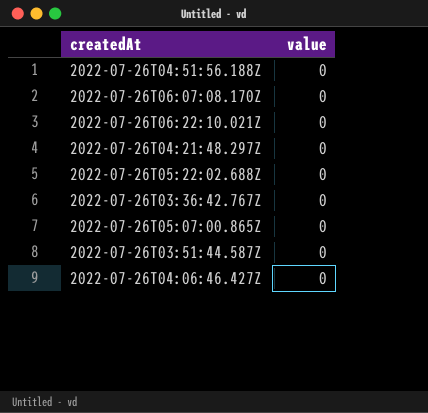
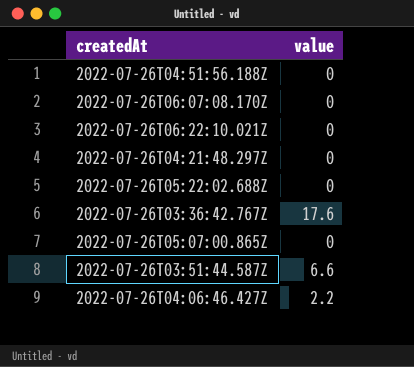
2022-07-26T03:36:42.767Z | value: 0 -> 17.6
2022-07-26T03:51:44.587Z | value: 0 -> 6.6
2022-07-26T04:06:46.427Z | value: 0 -> 2.2

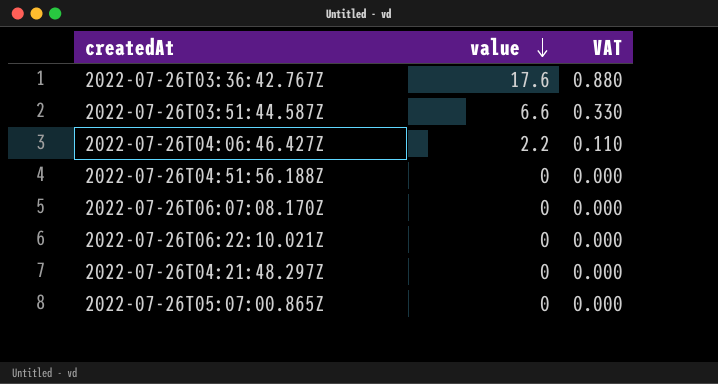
row order: none -> value descending
column VAT | formula: none -> [value] * 0.05
row 2022-07-26T05:22:02.688Z: 0 -> none

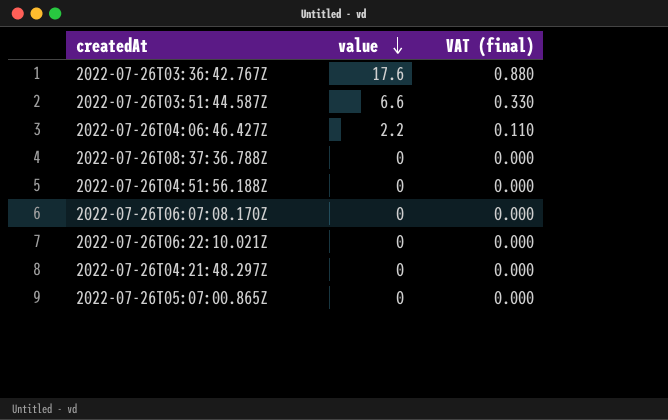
column name: VAT -> VAT (final)
row 2022-07-26T08:37:36.788Z: none -> 0 | 0.000

